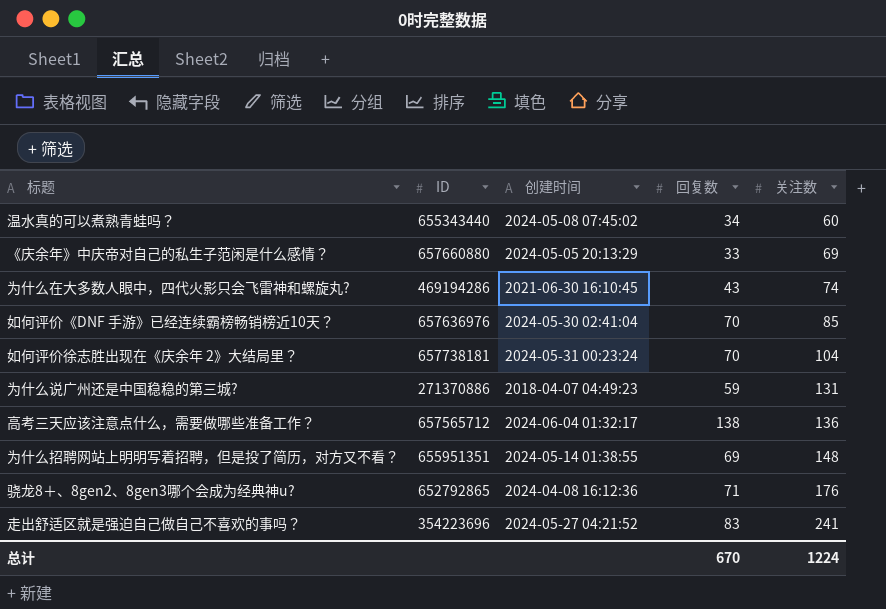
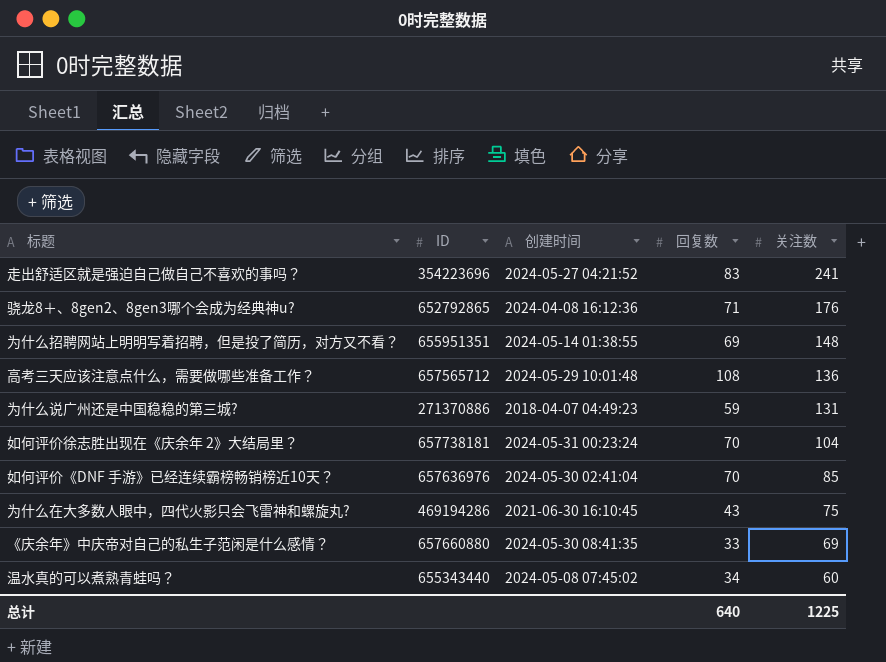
row order: 关注数 ascending -> 关注数 descending
高考三天应该注意点什么，需要做哪些准备工作？ | 创建时间: 2024-06-04 01:32:17 -> 2024-05-29 10:01:48
高考三天应该注意点什么，需要做哪些准备工作？ | 回复数: 138 -> 108
为什么在大多数人眼中，四代火影只会飞雷神和螺旋丸? | 关注数: 74 -> 75
《庆余年》中庆帝对自己的私生子范闲是什么感情？ | 创建时间: 2024-05-05 20:13:29 -> 2024-05-30 08:41:35
总计 | 回复数: 670 -> 640
总计 | 关注数: 1224 -> 1225

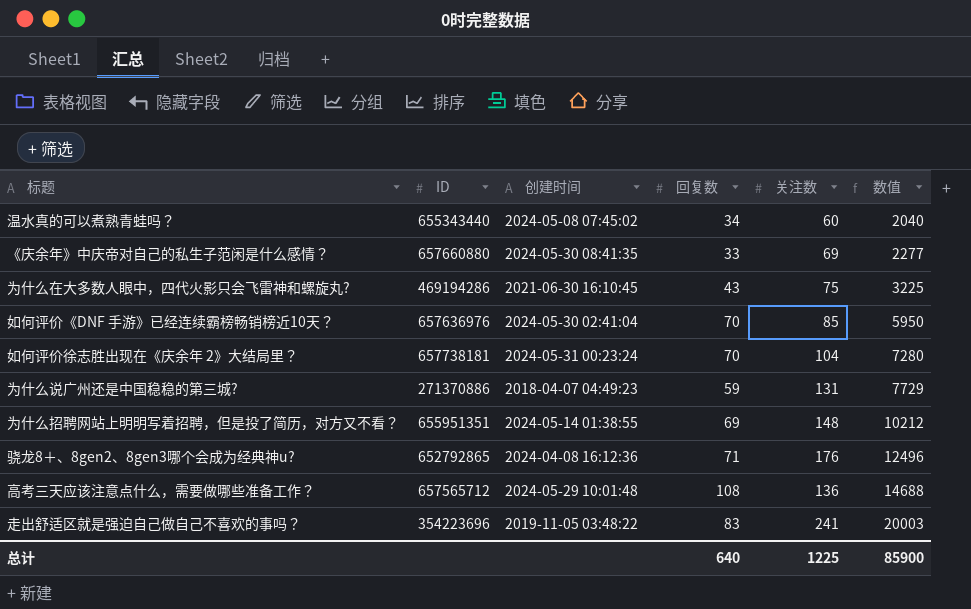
row order: 关注数 descending -> 数值 ascending
column 数值 | formula: none -> [回复数] * [关注数]
走出舒适区就是强迫自己做自己不喜欢的事吗？ | 创建时间: 2024-05-27 04:21:52 -> 2019-11-05 03:48:22

